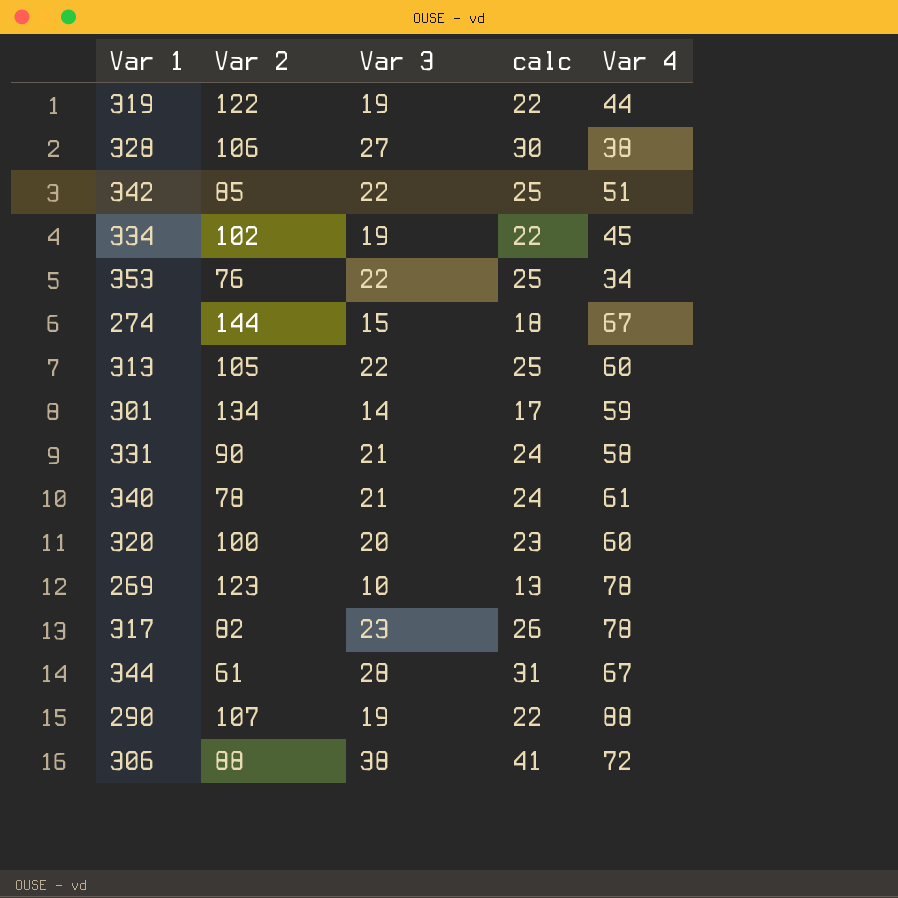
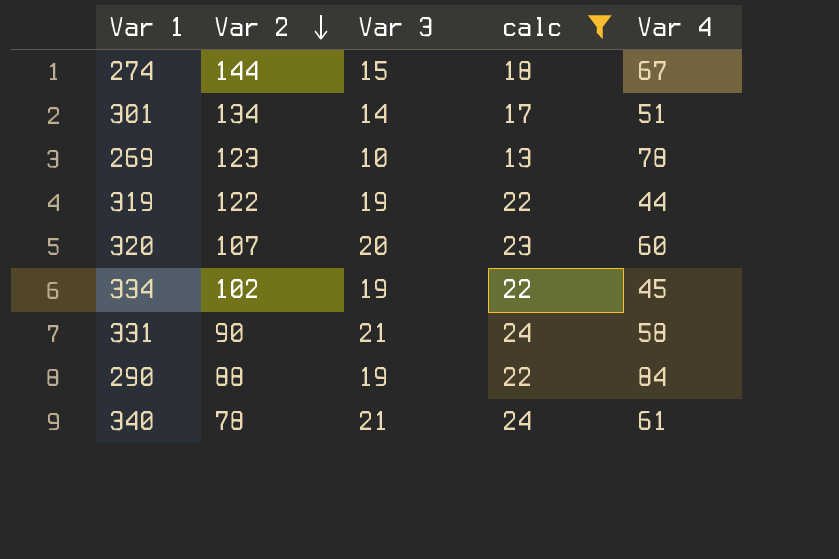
filter: none -> calc <= 24
row order: none -> Var 2 descending
301 | Var 4: 59 -> 51
320 | Var 2: 100 -> 107
290 | Var 2: 107 -> 88
290 | Var 4: 88 -> 84

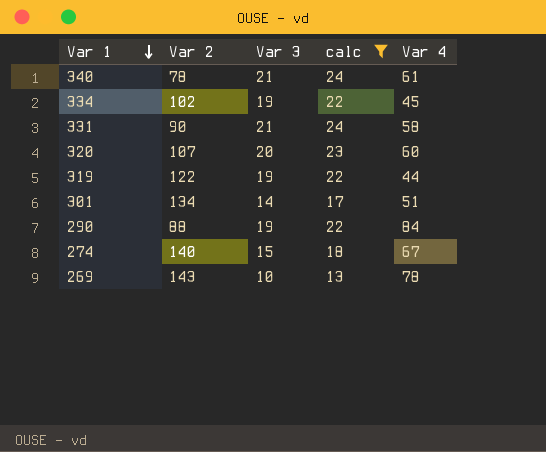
row order: Var 2 descending -> Var 1 descending
274 | Var 2: 144 -> 140
269 | Var 2: 123 -> 143

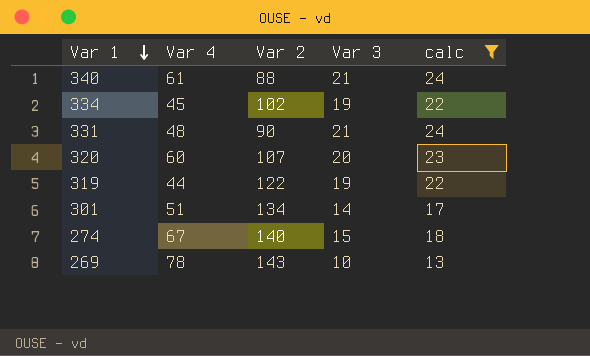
column Var 4 | position: 5 -> 2
row 290: 88 | 19 | 22 | 84 -> none
340 | Var 2: 78 -> 88
331 | Var 4: 58 -> 48

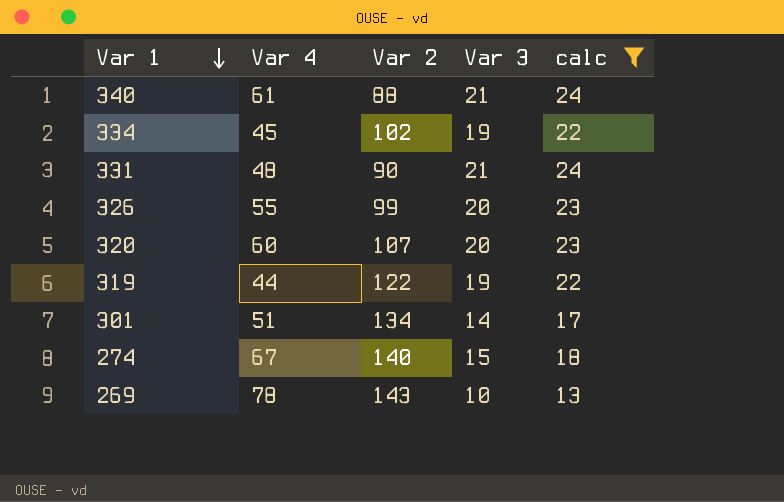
row 326: none -> 55 | 99 | 20 | 23

